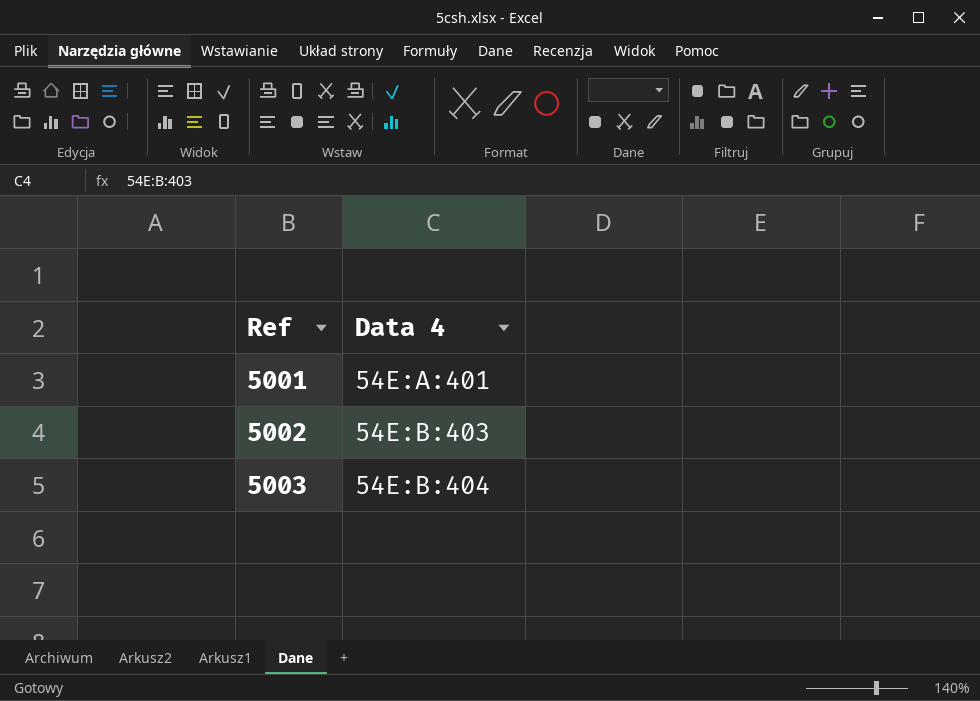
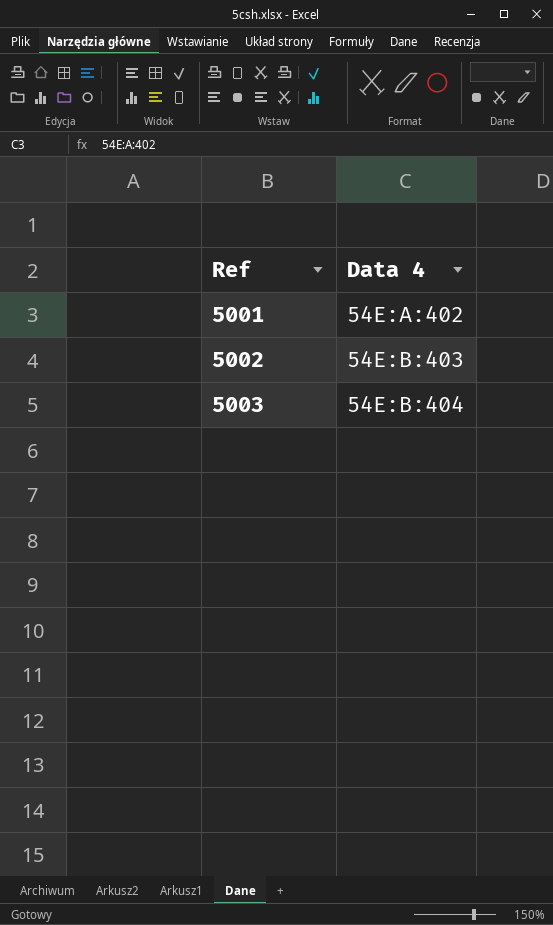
5001 | Data 4: 54E:A:401 -> 54E:A:402

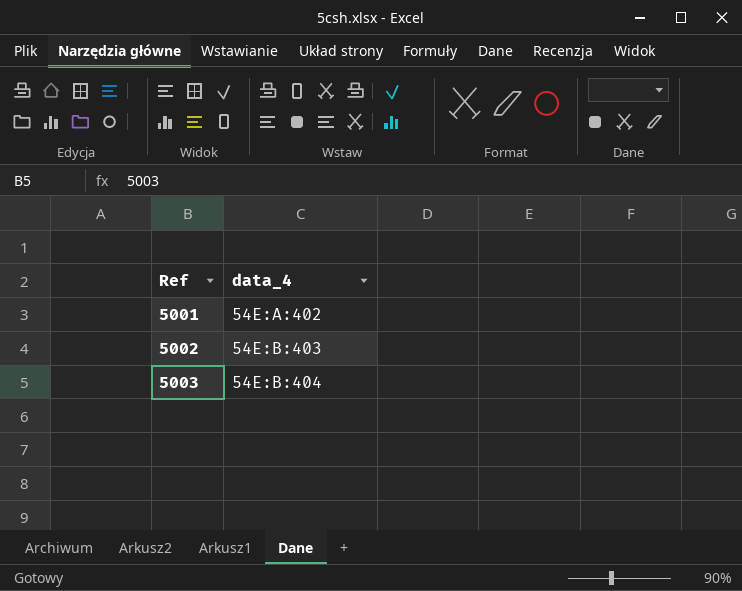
column name: Data 4 -> data_4

